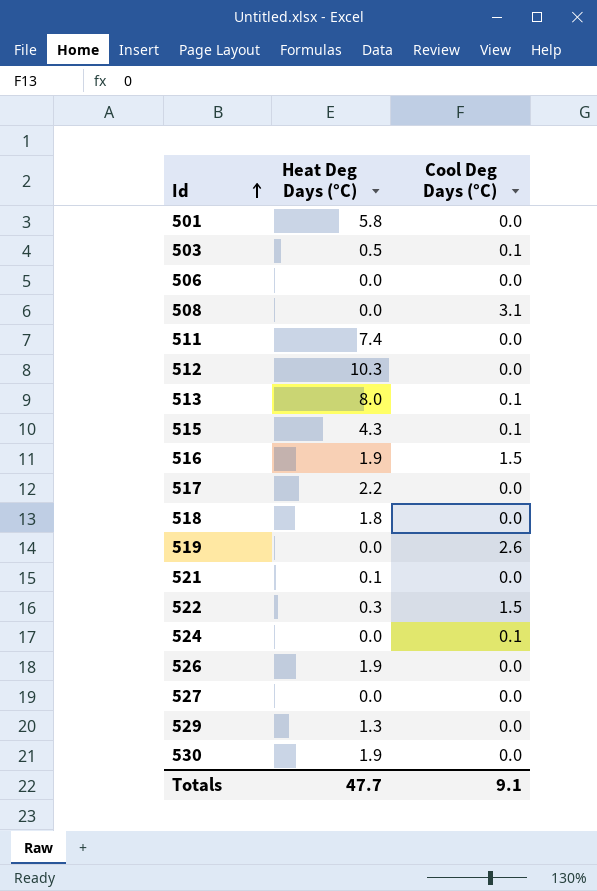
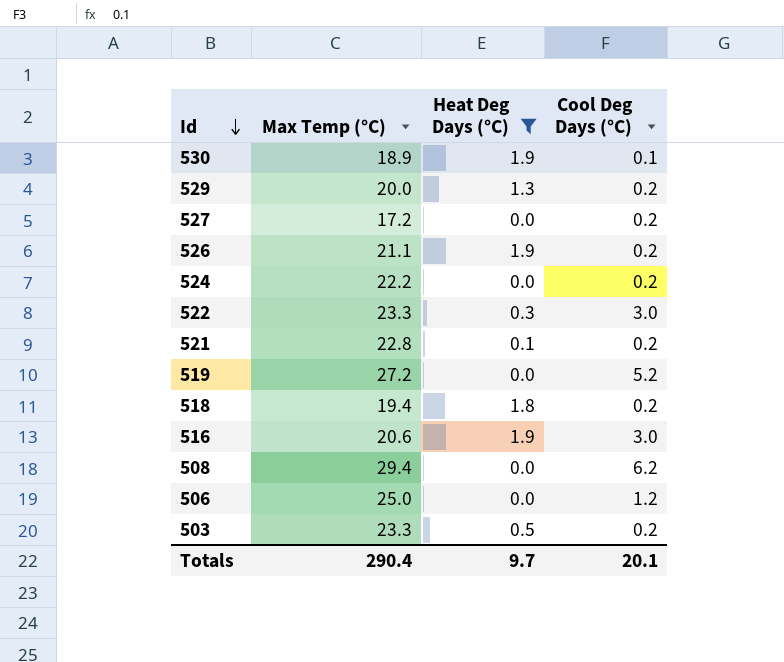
filter: none -> Heat Deg Days (°C) <= 1.9
row order: Id ascending -> Id descending
column Max Temp (°C) | position: none -> 2
530 | Cool Deg Days (°C): 0.0 -> 0.1
529 | Cool Deg Days (°C): 0.0 -> 0.2
527 | Cool Deg Days (°C): 0.0 -> 0.2
526 | Cool Deg Days (°C): 0.0 -> 0.2
524 | Cool Deg Days (°C): 0.1 -> 0.2
522 | Cool Deg Days (°C): 1.5 -> 3.0
521 | Cool Deg Days (°C): 0.0 -> 0.2
519 | Cool Deg Days (°C): 2.6 -> 5.2
518 | Cool Deg Days (°C): 0.0 -> 0.2
516 | Cool Deg Days (°C): 1.5 -> 3.0
508 | Cool Deg Days (°C): 3.1 -> 6.2
506 | Cool Deg Days (°C): 0.0 -> 1.2
503 | Cool Deg Days (°C): 0.1 -> 0.2
Totals | Heat Deg Days (°C): 47.7 -> 9.7
Totals | Cool Deg Days (°C): 9.1 -> 20.1

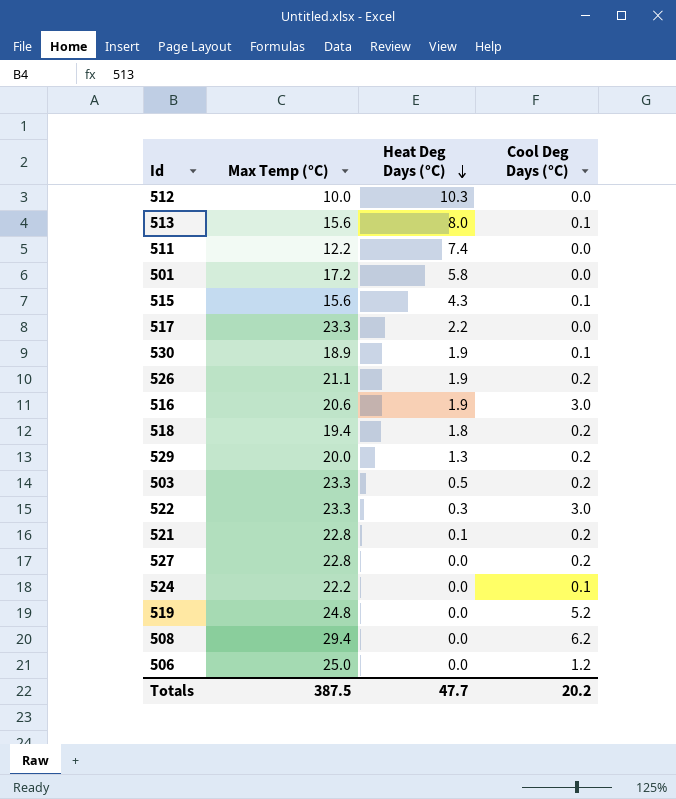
filter: Heat Deg Days (°C) <= 1.9 -> none
row order: Id descending -> Heat Deg Days (°C) descending
527 | Max Temp (°C): 17.2 -> 22.8
524 | Cool Deg Days (°C): 0.2 -> 0.1
519 | Max Temp (°C): 27.2 -> 24.8
Totals | Max Temp (°C): 290.4 -> 387.5
Totals | Heat Deg Days (°C): 9.7 -> 47.7
Totals | Cool Deg Days (°C): 20.1 -> 20.2

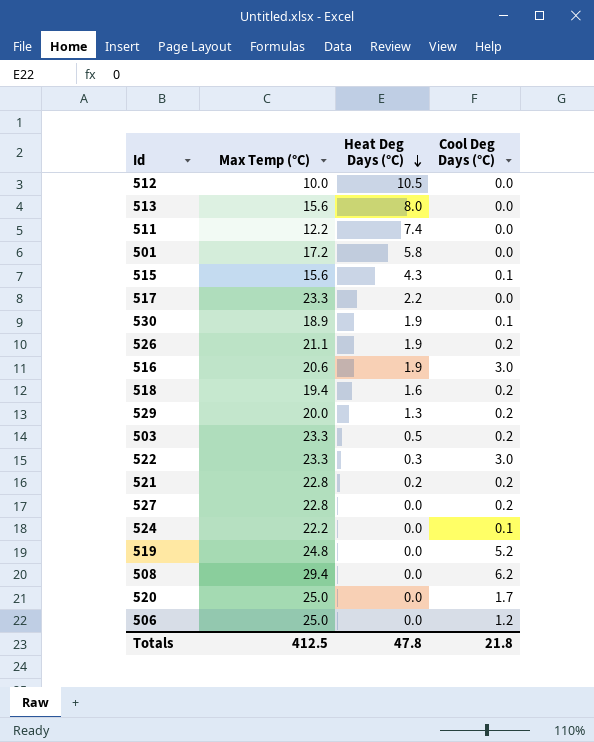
512 | Heat Deg Days (°C): 10.3 -> 10.5
513 | Cool Deg Days (°C): 0.1 -> 0.0
518 | Heat Deg Days (°C): 1.8 -> 1.6
521 | Heat Deg Days (°C): 0.1 -> 0.2
row 520: none -> 25.0 | 0.0 | 1.7
Totals | Max Temp (°C): 387.5 -> 412.5
Totals | Heat Deg Days (°C): 47.7 -> 47.8
Totals | Cool Deg Days (°C): 20.2 -> 21.8

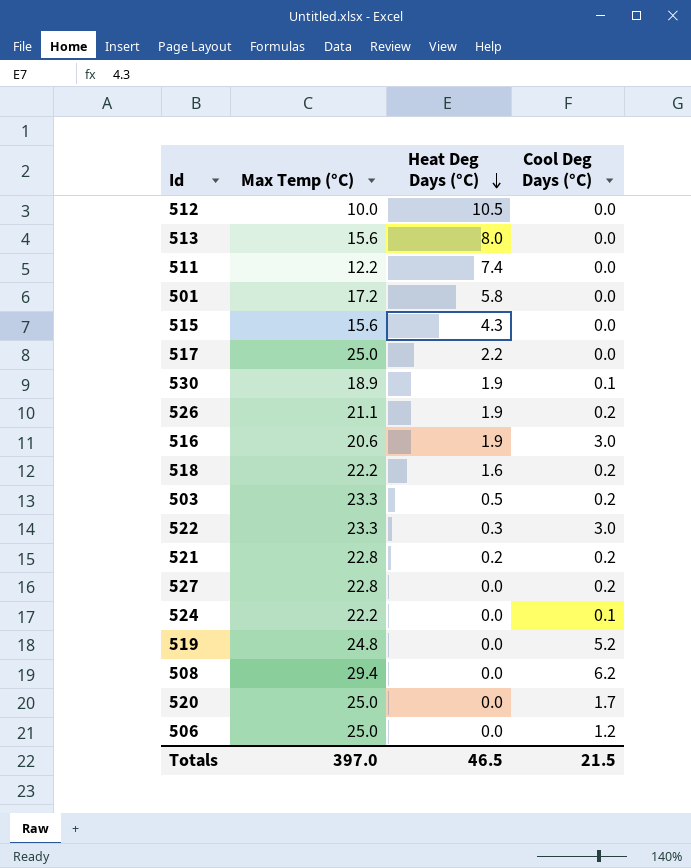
row 529: 20.0 | 1.3 | 0.2 -> none
515 | Cool Deg Days (°C): 0.1 -> 0.0
517 | Max Temp (°C): 23.3 -> 25.0
518 | Max Temp (°C): 19.4 -> 22.2
Totals | Max Temp (°C): 412.5 -> 397.0
Totals | Heat Deg Days (°C): 47.8 -> 46.5
Totals | Cool Deg Days (°C): 21.8 -> 21.5

